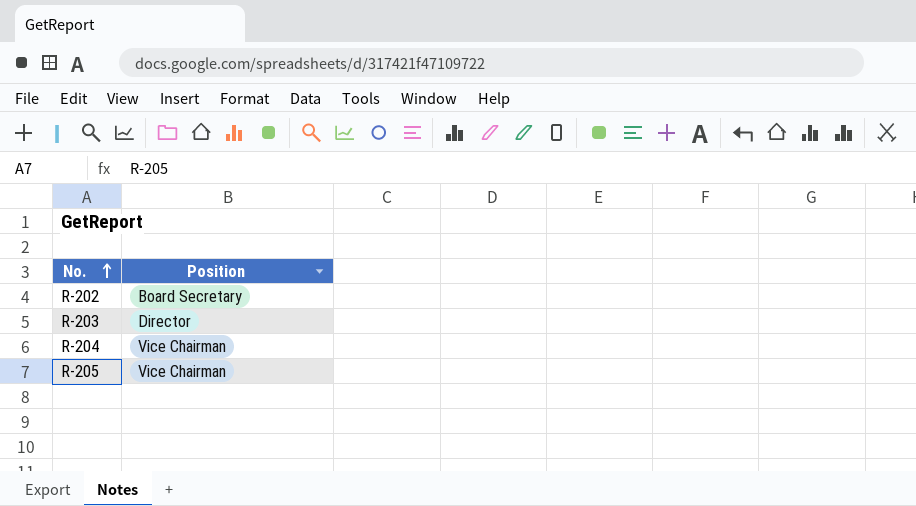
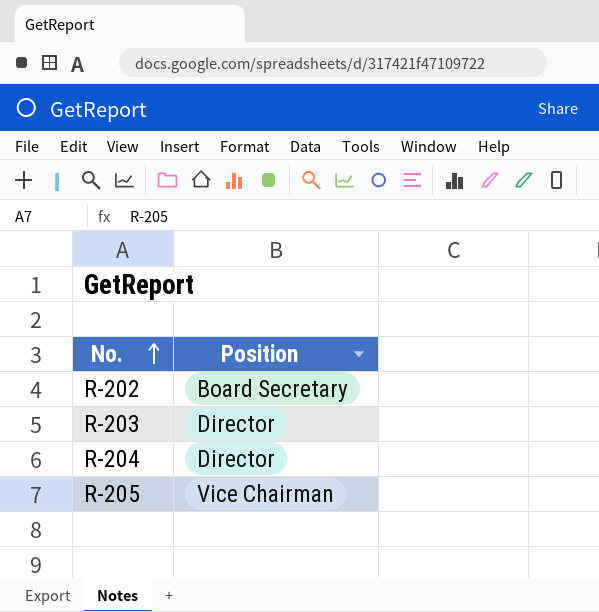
R-204 | Position: Vice Chairman -> Director

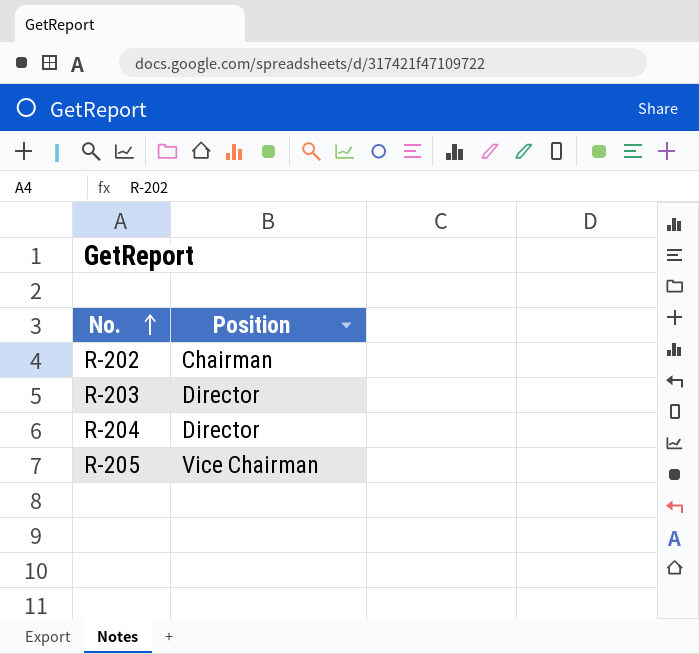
R-202 | Position: Board Secretary -> Chairman

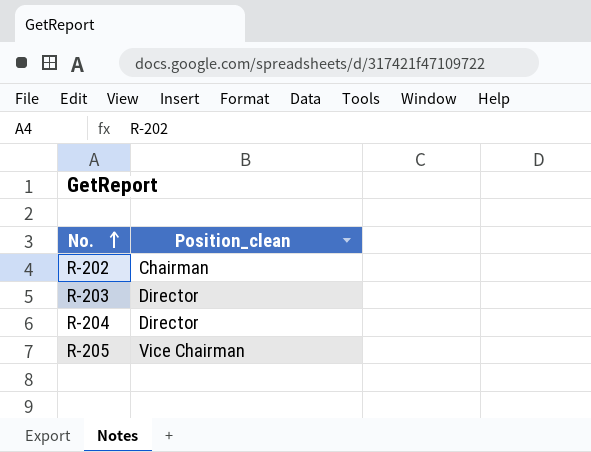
column name: Position -> Position_clean

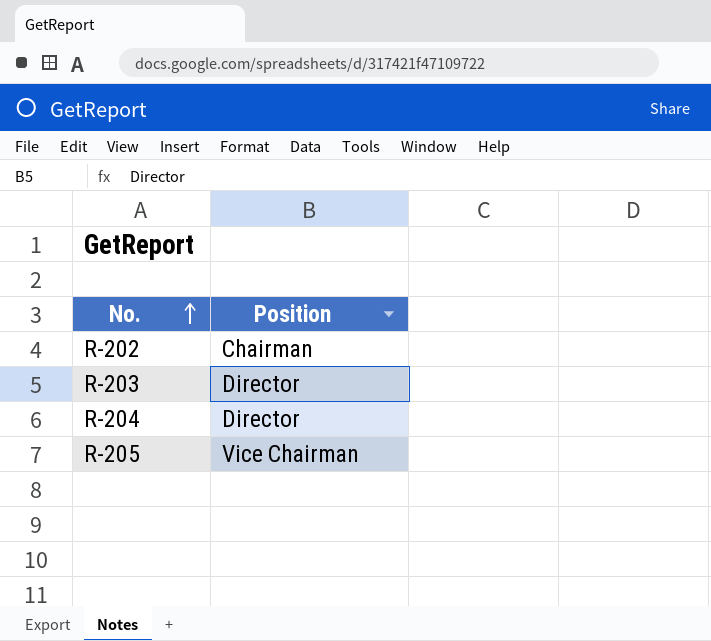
column name: Position_clean -> Position

